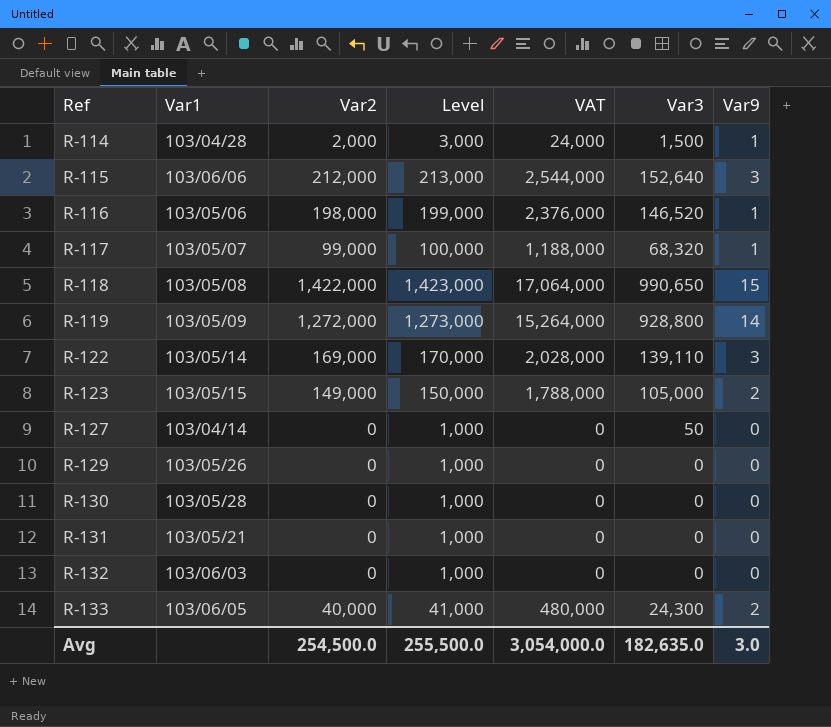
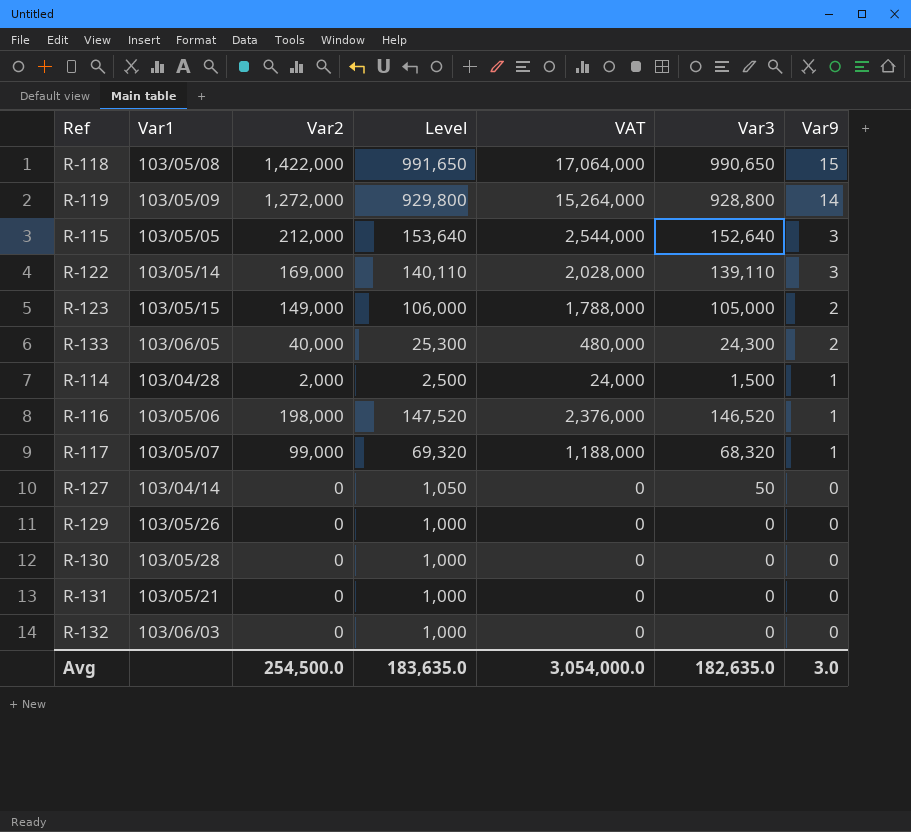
row order: Ref ascending -> Var9 descending
column Level | formula: [Var2] + 1000 -> [Var3] + 1000
R-115 | Var1: 103/06/06 -> 103/05/05
Avg | Level: 255,500.0 -> 183,635.0

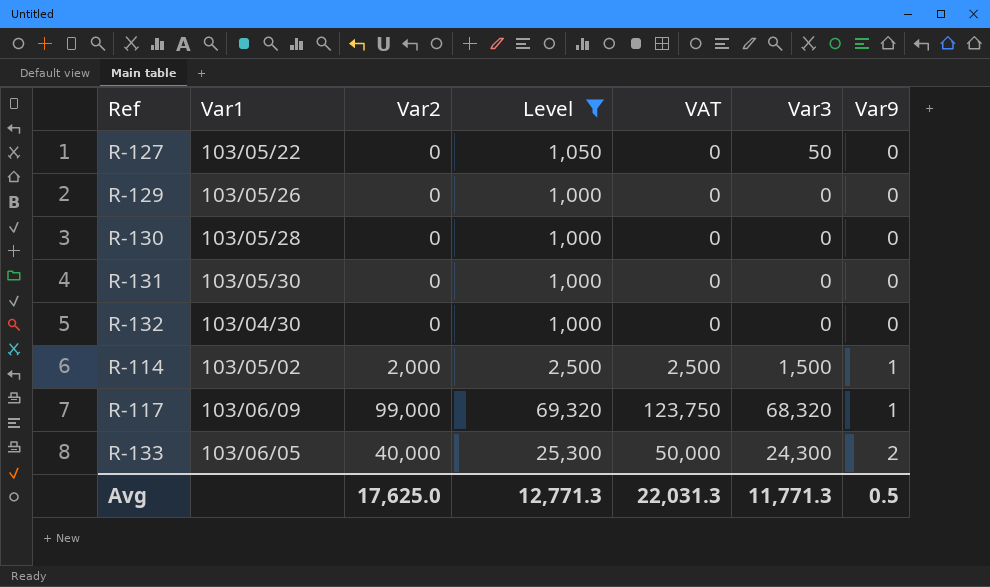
filter: none -> Level <= 69,320
row order: Var9 descending -> Var9 ascending
column VAT | formula: [Var2] * 12 -> [Var2] * 1.25
R-127 | Var1: 103/04/14 -> 103/05/22
R-131 | Var1: 103/05/21 -> 103/05/30
R-132 | Var1: 103/06/03 -> 103/04/30
R-114 | Var1: 103/04/28 -> 103/05/02
R-117 | Var1: 103/05/07 -> 103/06/09
Avg | Var2: 254,500.0 -> 17,625.0
Avg | Level: 183,635.0 -> 12,771.3
Avg | VAT: 3,054,000.0 -> 22,031.3
Avg | Var3: 182,635.0 -> 11,771.3
Avg | Var9: 3.0 -> 0.5

